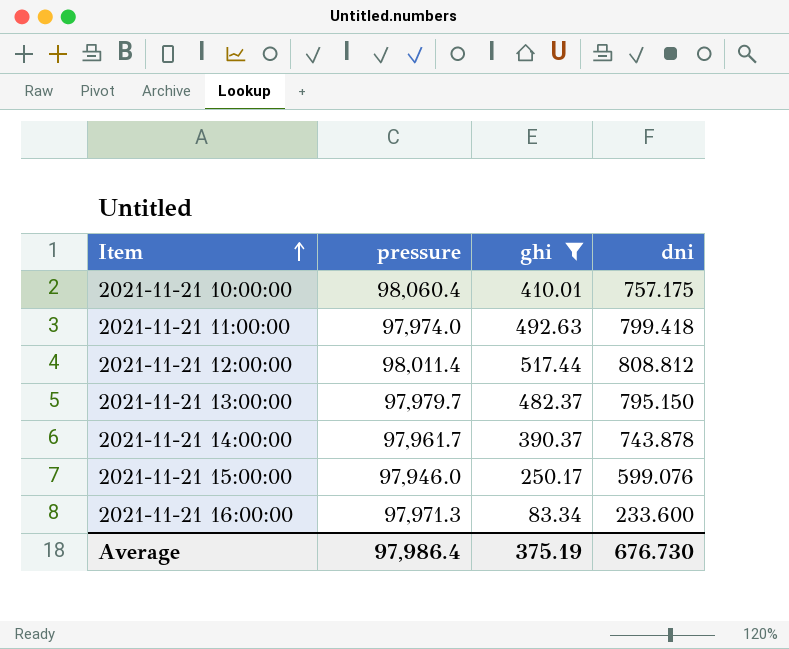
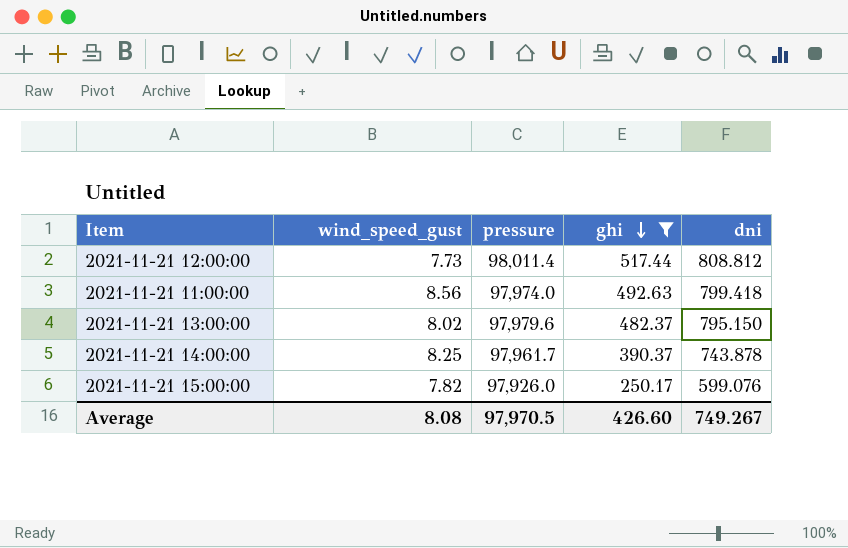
row order: Item ascending -> ghi descending
column wind_speed_gust | position: none -> 2
row 2021-11-21 10:00:00: 98,060.4 | 410.01 | 757.175 -> none
row 2021-11-21 16:00:00: 97,971.3 | 83.34 | 233.600 -> none
2021-11-21 13:00:00 | pressure: 97,979.7 -> 97,979.6
2021-11-21 15:00:00 | pressure: 97,946.0 -> 97,926.0
Average | pressure: 97,986.4 -> 97,970.5
Average | ghi: 375.19 -> 426.60
Average | dni: 676.730 -> 749.267

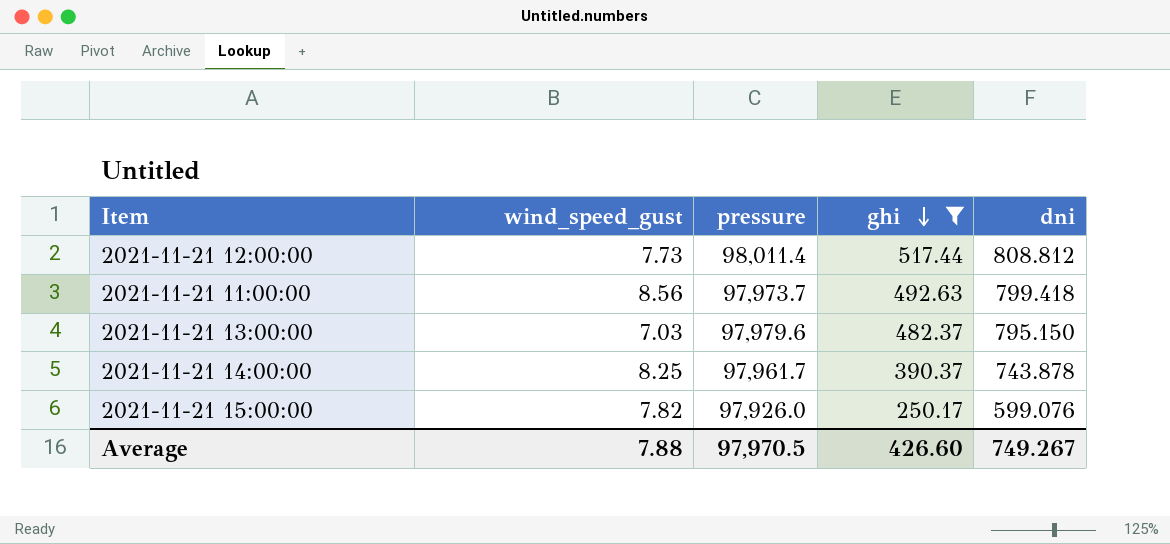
2021-11-21 11:00:00 | pressure: 97,974.0 -> 97,973.7
2021-11-21 13:00:00 | wind_speed_gust: 8.02 -> 7.03
Average | wind_speed_gust: 8.08 -> 7.88

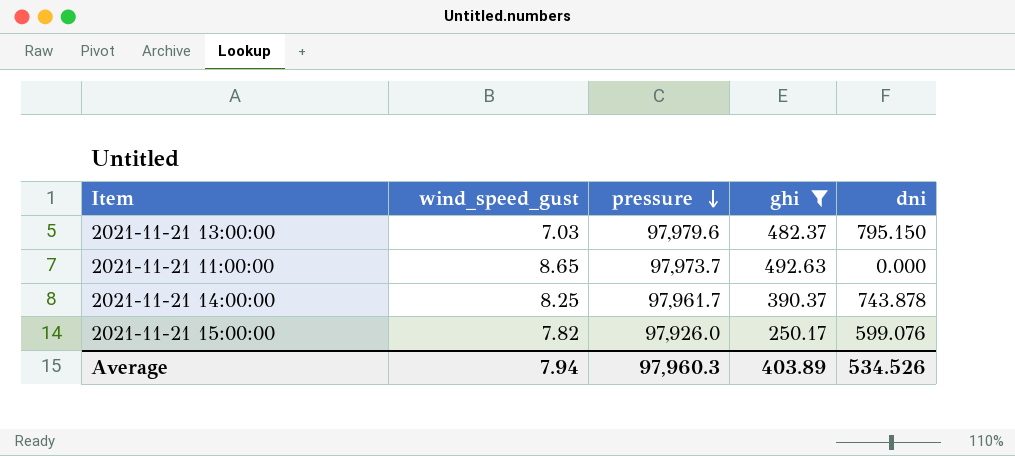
row order: ghi descending -> pressure descending
row 2021-11-21 12:00:00: 7.73 | 98,011.4 | 517.44 | 808.812 -> none
2021-11-21 11:00:00 | wind_speed_gust: 8.56 -> 8.65
2021-11-21 11:00:00 | dni: 799.418 -> 0.000
Average | wind_speed_gust: 7.88 -> 7.94
Average | pressure: 97,970.5 -> 97,960.3
Average | ghi: 426.60 -> 403.89
Average | dni: 749.267 -> 534.526

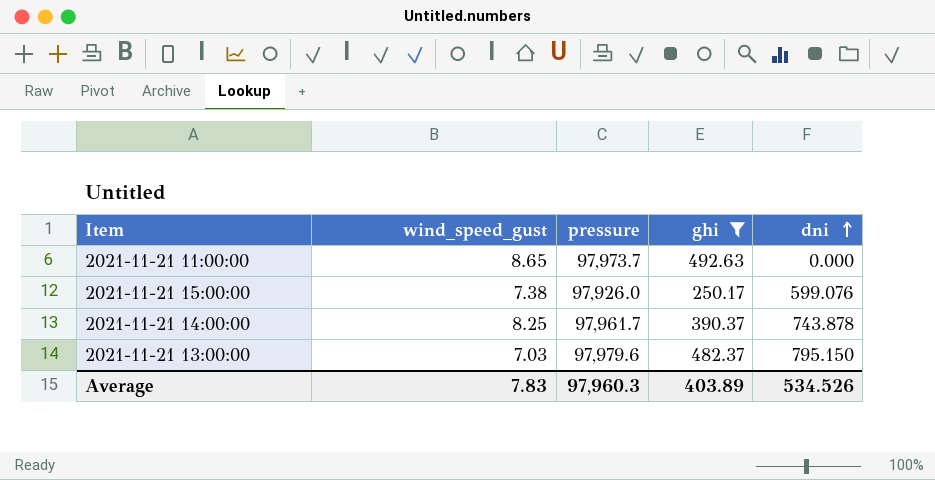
row order: pressure descending -> dni ascending
2021-11-21 15:00:00 | wind_speed_gust: 7.82 -> 7.38
Average | wind_speed_gust: 7.94 -> 7.83

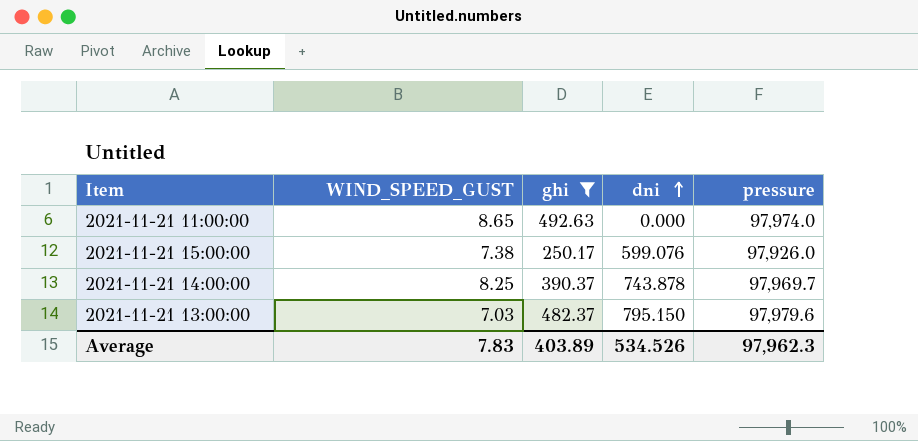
column name: wind_speed_gust -> WIND_SPEED_GUST
column pressure | position: 3 -> 5
2021-11-21 11:00:00 | pressure: 97,973.7 -> 97,974.0
2021-11-21 14:00:00 | pressure: 97,961.7 -> 97,969.7
Average | pressure: 97,960.3 -> 97,962.3

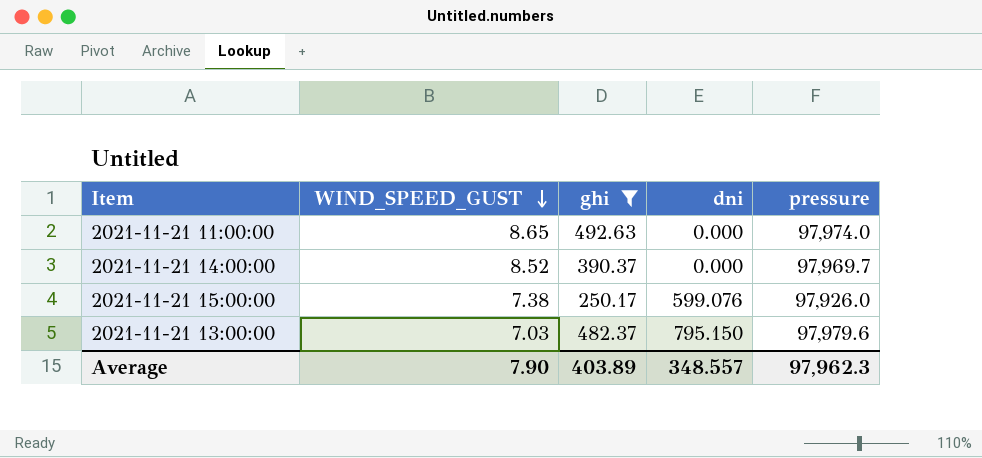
row order: dni ascending -> WIND_SPEED_GUST descending
2021-11-21 14:00:00 | WIND_SPEED_GUST: 8.25 -> 8.52
2021-11-21 14:00:00 | dni: 743.878 -> 0.000
Average | WIND_SPEED_GUST: 7.83 -> 7.90
Average | dni: 534.526 -> 348.557

